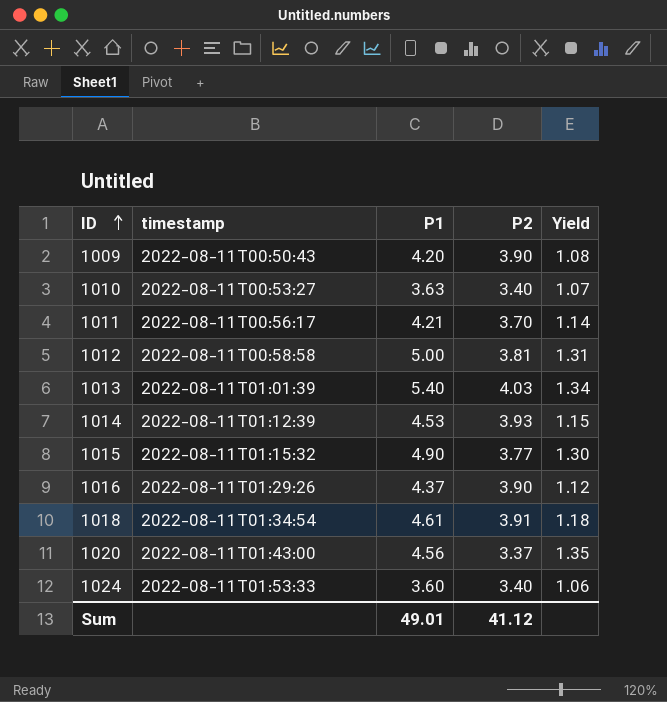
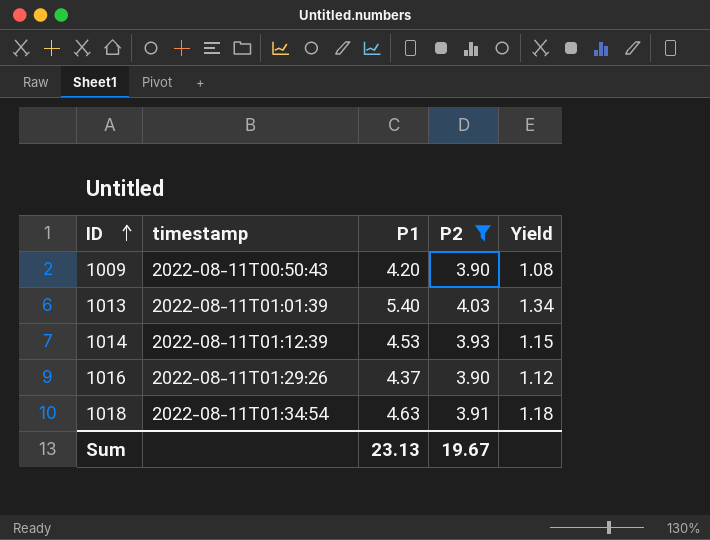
filter: none -> P2 >= 3.90
1018 | P1: 4.61 -> 4.63
Sum | P1: 49.01 -> 23.13
Sum | P2: 41.12 -> 19.67

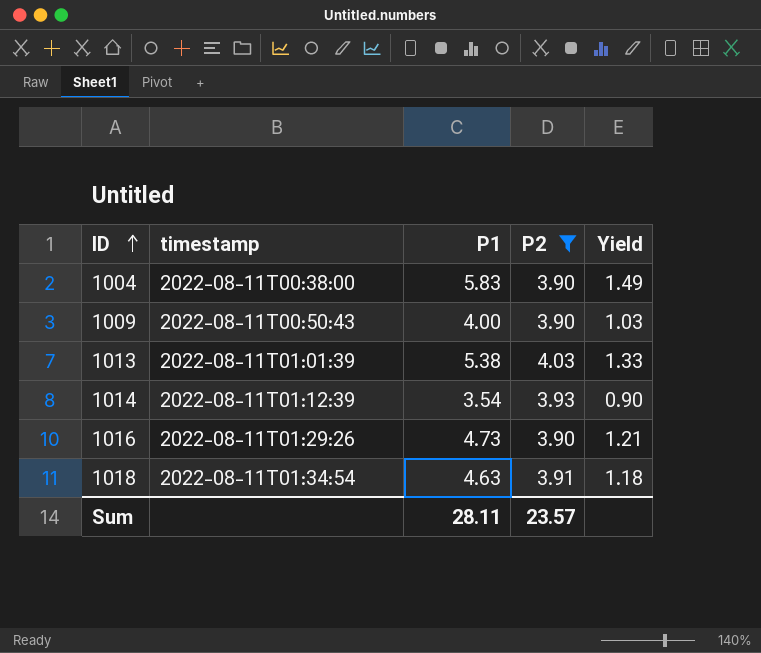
row 1004: none -> 2022-08-11T00:38:00 | 5.83 | 3.90 | 1.49
1009 | P1: 4.20 -> 4.00
1009 | Yield: 1.08 -> 1.03
1013 | P1: 5.40 -> 5.38
1013 | Yield: 1.34 -> 1.33
1014 | P1: 4.53 -> 3.54
1014 | Yield: 1.15 -> 0.90
1016 | P1: 4.37 -> 4.73
1016 | Yield: 1.12 -> 1.21
Sum | P1: 23.13 -> 28.11
Sum | P2: 19.67 -> 23.57

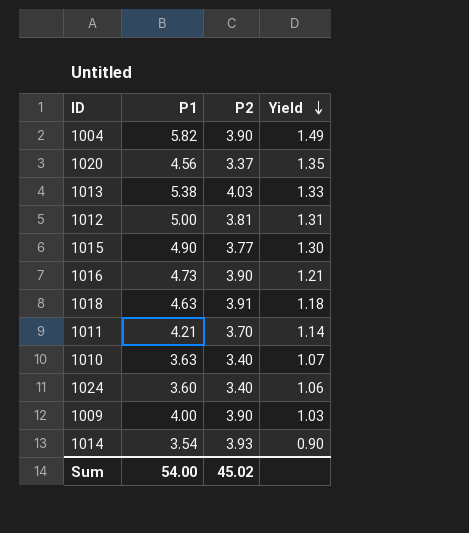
filter: P2 >= 3.90 -> none
row order: ID ascending -> Yield descending
column timestamp | position: 2 -> none
1004 | P1: 5.83 -> 5.82
Sum | P1: 28.11 -> 54.00
Sum | P2: 23.57 -> 45.02

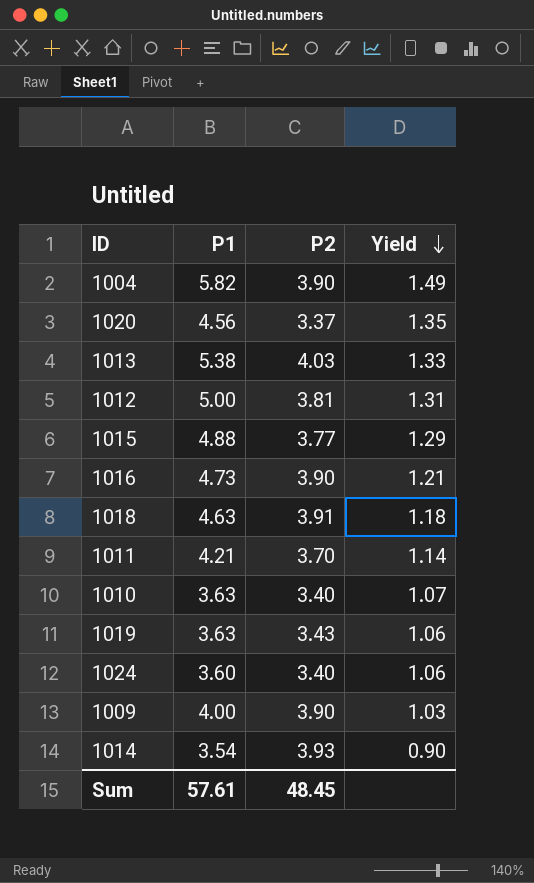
1015 | P1: 4.90 -> 4.88
1015 | Yield: 1.30 -> 1.29
row 1019: none -> 3.63 | 3.43 | 1.06
Sum | P1: 54.00 -> 57.61
Sum | P2: 45.02 -> 48.45

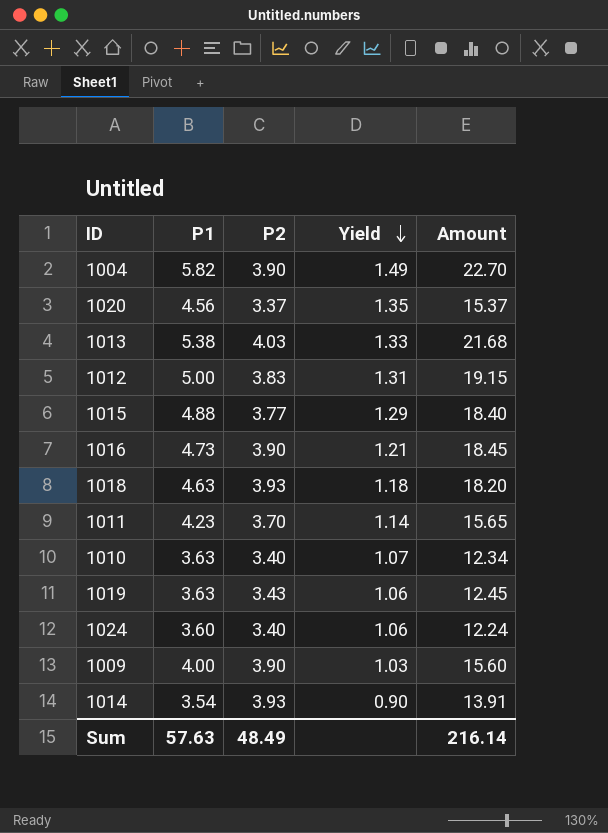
column Amount | formula: none -> [P1] * [P2]
1012 | P2: 3.81 -> 3.83
1018 | P2: 3.91 -> 3.93
1011 | P1: 4.21 -> 4.23
Sum | P1: 57.61 -> 57.63
Sum | P2: 48.45 -> 48.49

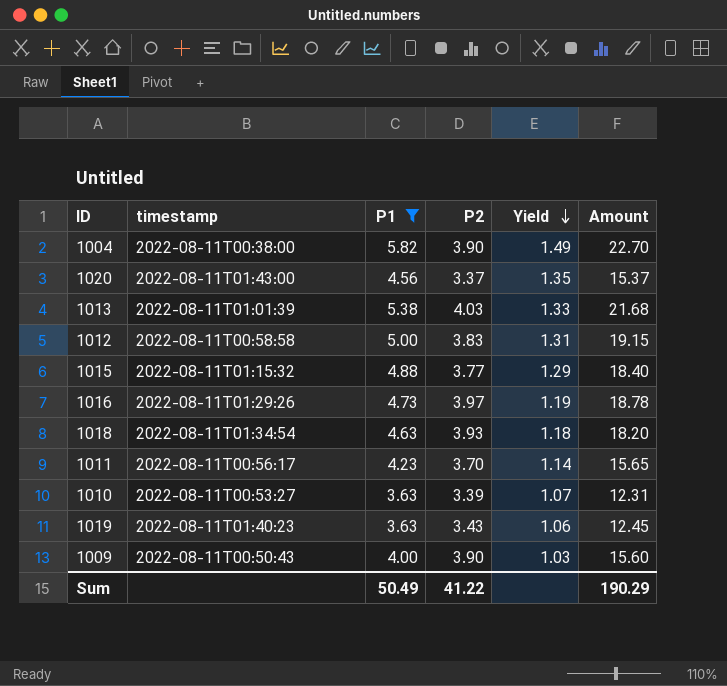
filter: none -> P1 >= 3.63
column timestamp | position: none -> 2
1016 | P2: 3.90 -> 3.97
1016 | Yield: 1.21 -> 1.19
1016 | Amount: 18.45 -> 18.78
1010 | P2: 3.40 -> 3.39
1010 | Amount: 12.34 -> 12.31
Sum | P1: 57.63 -> 50.49
Sum | P2: 48.49 -> 41.22
Sum | Amount: 216.14 -> 190.29

